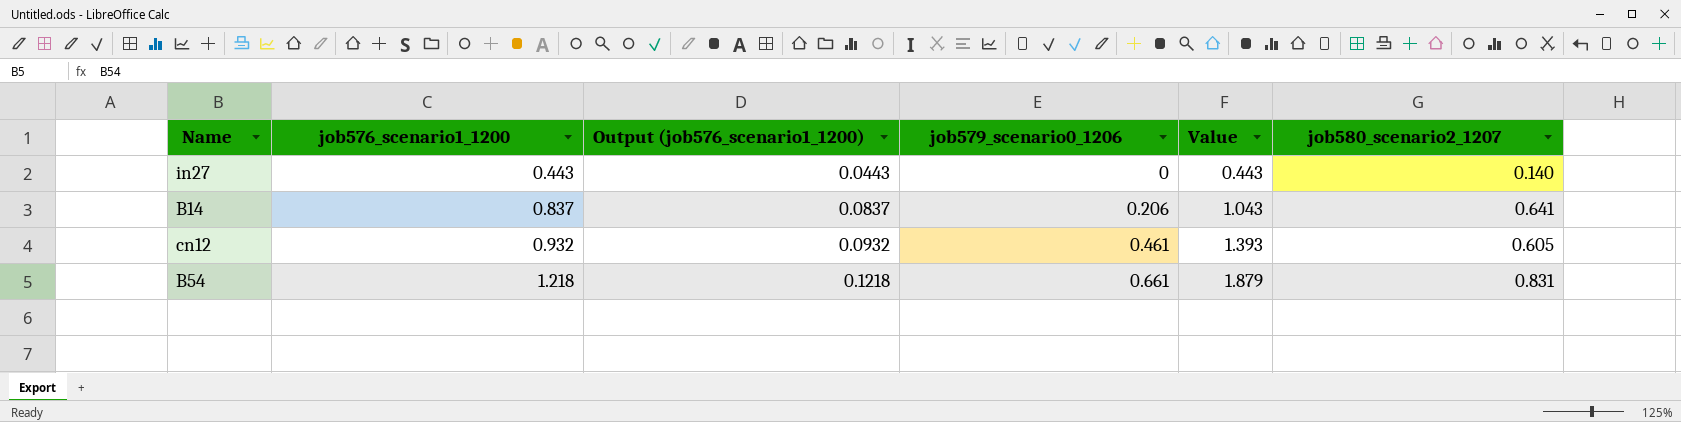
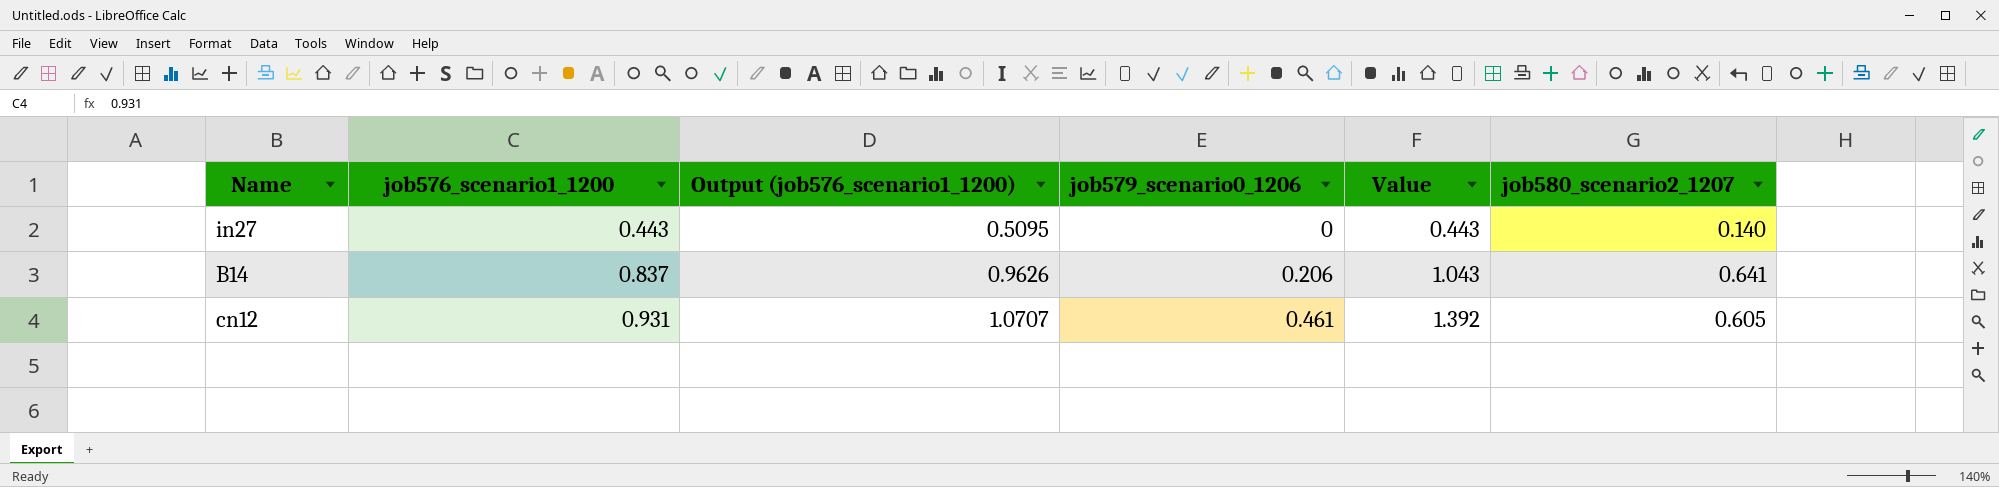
column Output (job576_scenario1_1200) | formula: [job576_scenario1_1200] * 0.1 -> [job576_scenario1_1200] * 1.15
row B54: 1.218 | 0.1218 | 0.661 | 1.879 | 0.831 -> none
cn12 | job576_scenario1_1200: 0.932 -> 0.931
cn12 | Value: 1.393 -> 1.392

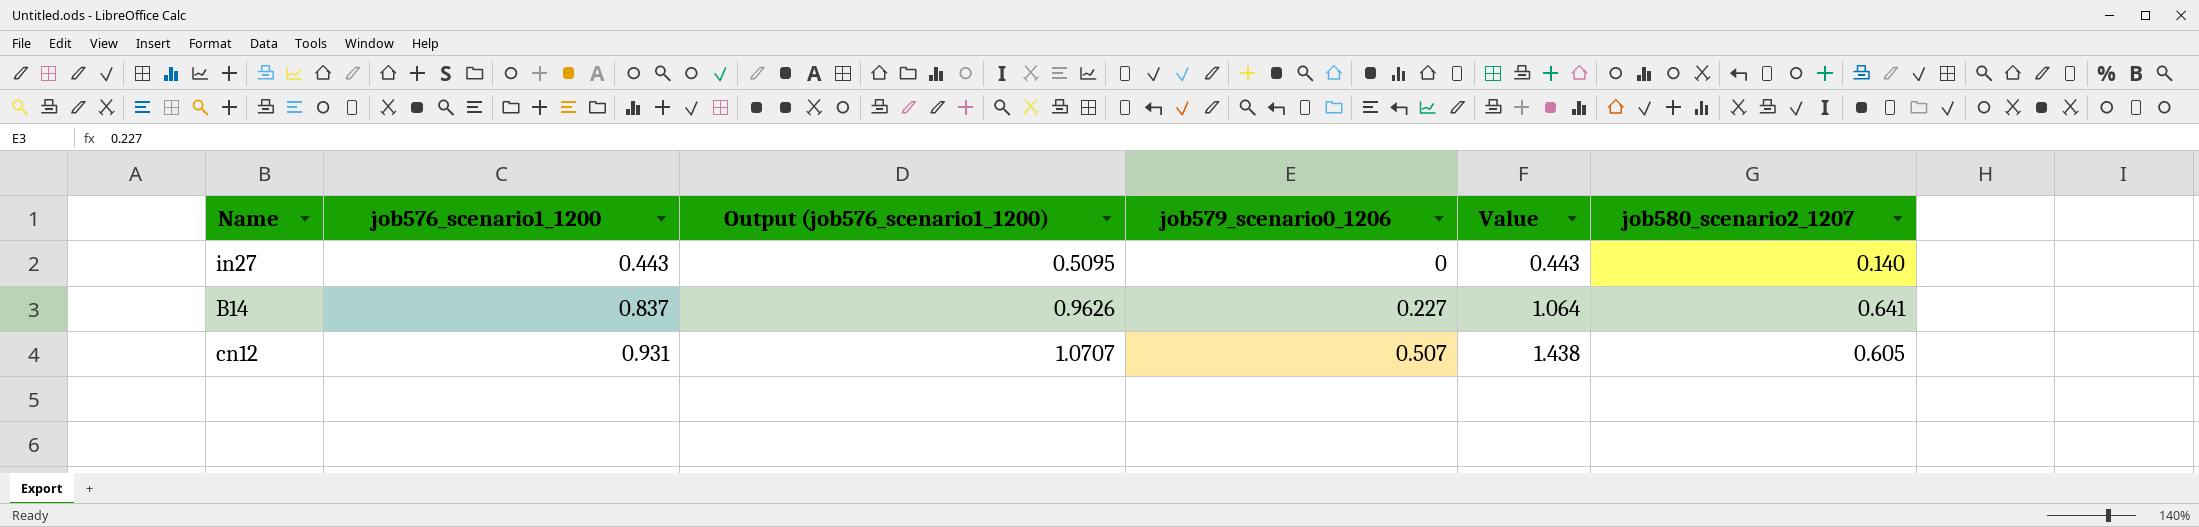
B14 | job579_scenario0_1206: 0.206 -> 0.227
B14 | Value: 1.043 -> 1.064
cn12 | job579_scenario0_1206: 0.461 -> 0.507
cn12 | Value: 1.392 -> 1.438

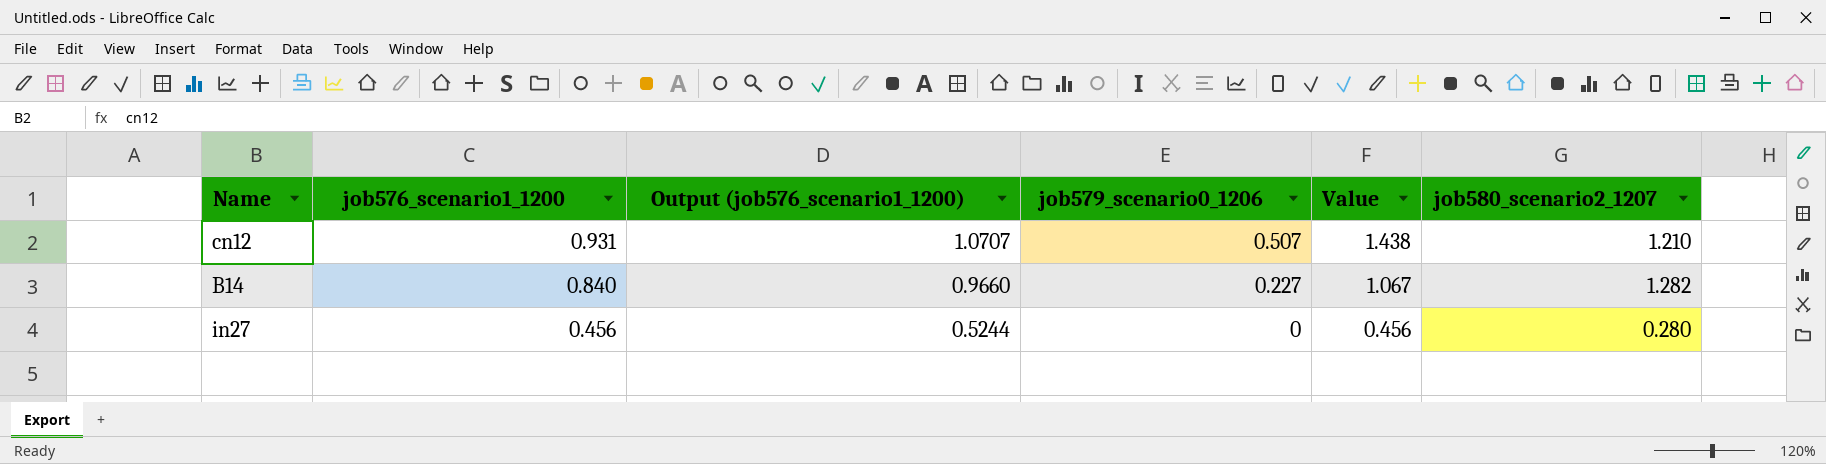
row order: job576_scenario1_1200 ascending -> job576_scenario1_1200 descending
cn12 | job580_scenario2_1207: 0.605 -> 1.210
B14 | job576_scenario1_1200: 0.837 -> 0.840
B14 | Output (job576_scenario1_1200): 0.9626 -> 0.9660
B14 | Value: 1.064 -> 1.067
B14 | job580_scenario2_1207: 0.641 -> 1.282
in27 | job576_scenario1_1200: 0.443 -> 0.456
in27 | Output (job576_scenario1_1200): 0.5095 -> 0.5244
in27 | Value: 0.443 -> 0.456
in27 | job580_scenario2_1207: 0.140 -> 0.280

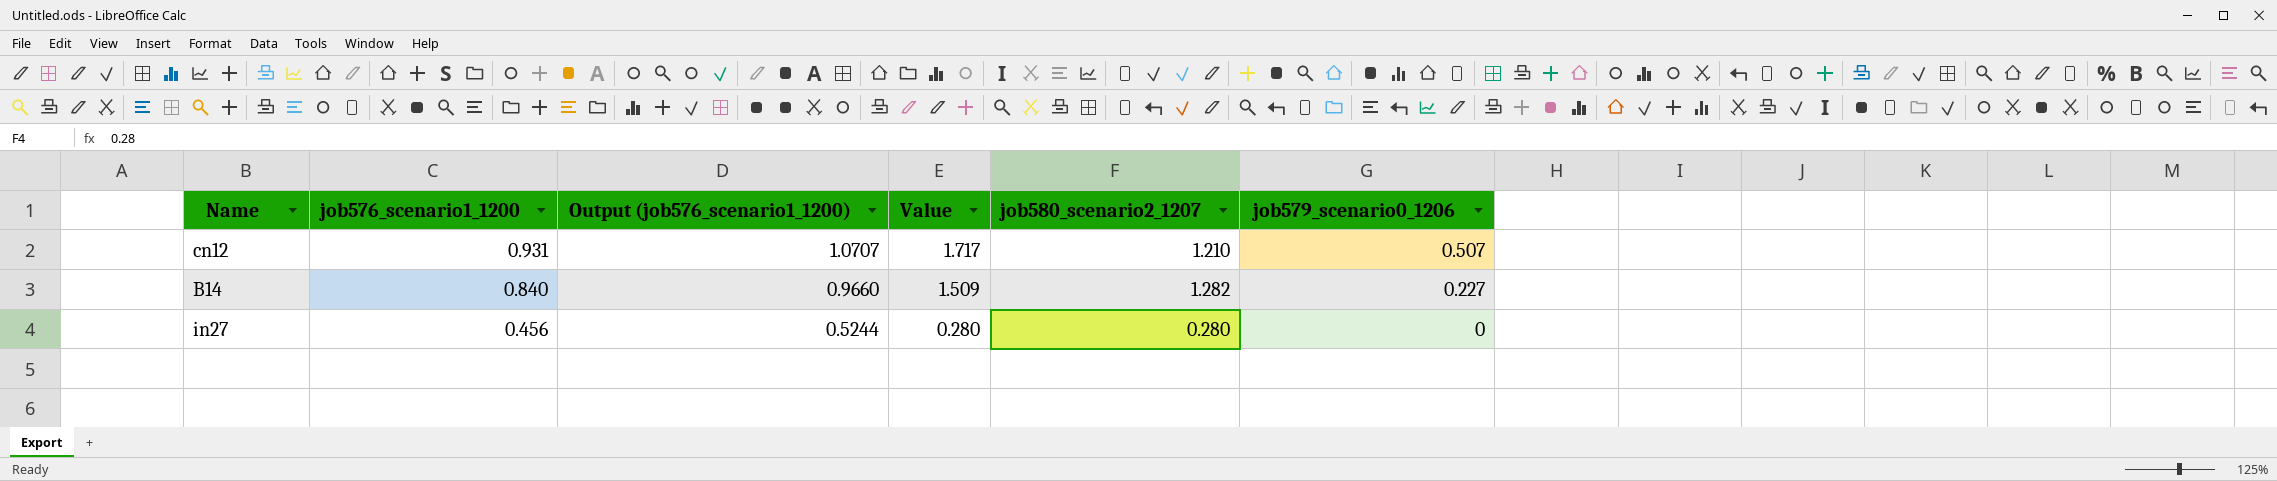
column Value | formula: [job576_scenario1_1200] + [job579_scenario0_1206] -> [job580_scenario2_1207] + [job579_scenario0_1206]
column job579_scenario0_1206 | position: 4 -> 6

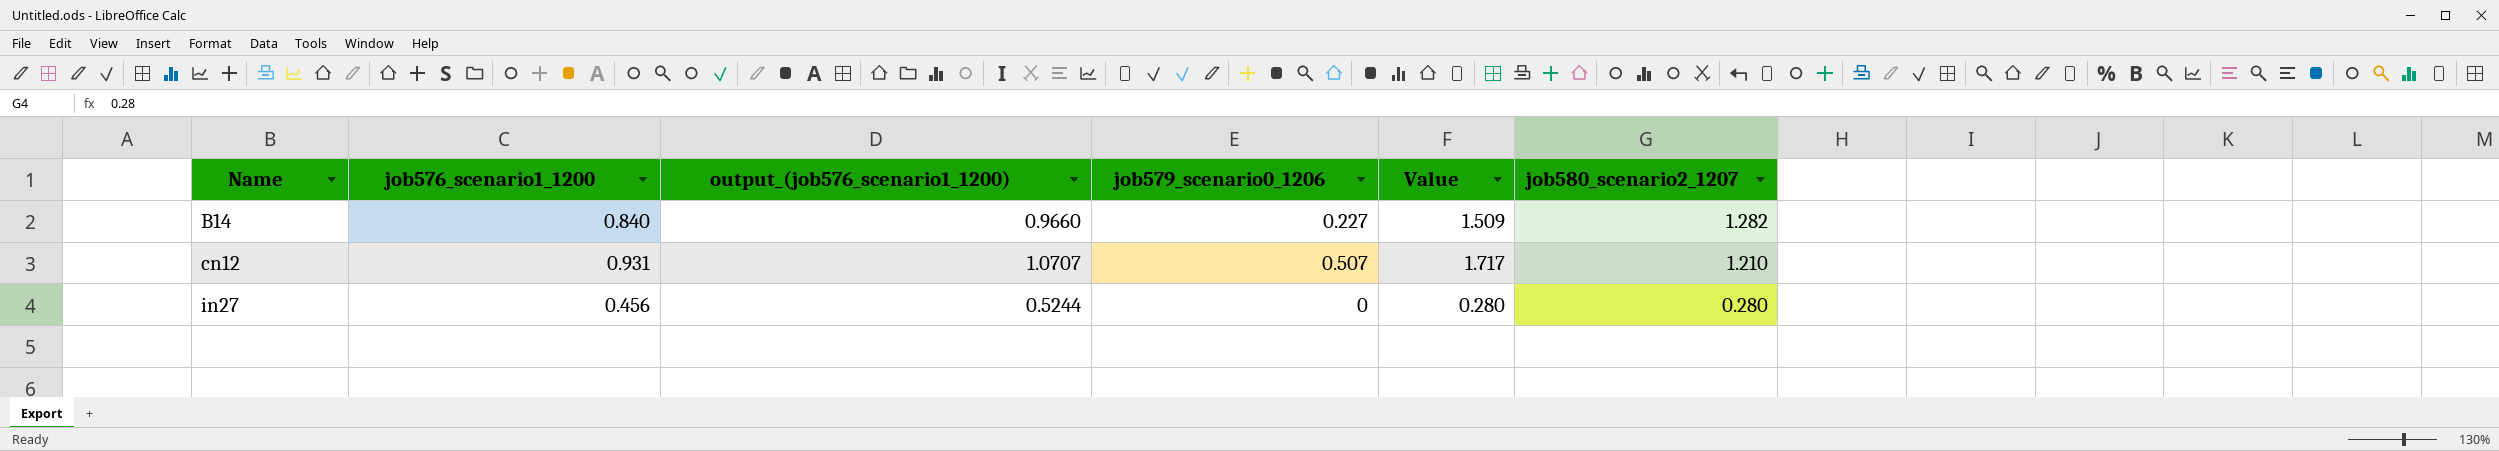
row order: job576_scenario1_1200 descending -> Name ascending
column name: Output (job576_scenario1_1200) -> output_(job576_scenario1_1200)
column job579_scenario0_1206 | position: 6 -> 4

